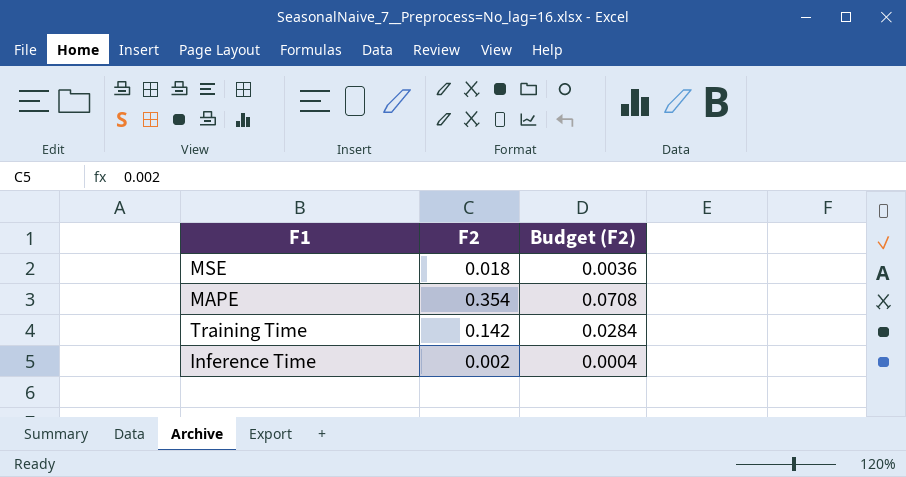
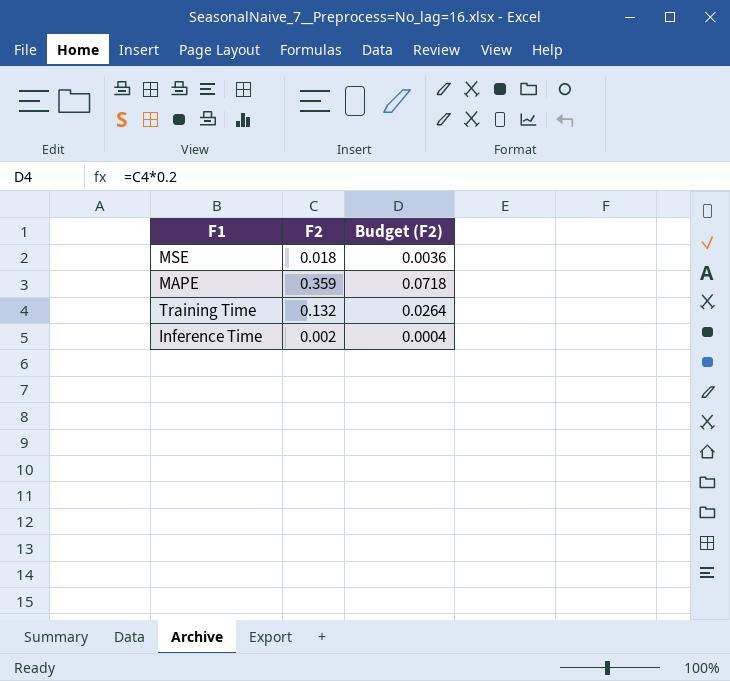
MAPE | F2: 0.354 -> 0.359
MAPE | Budget (F2): 0.0708 -> 0.0718
Training Time | F2: 0.142 -> 0.132
Training Time | Budget (F2): 0.0284 -> 0.0264

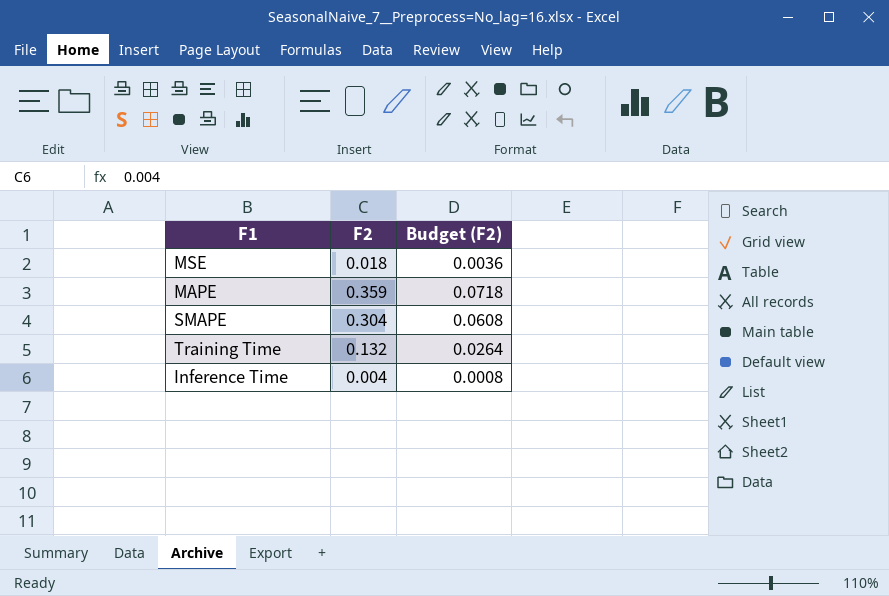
row SMAPE: none -> 0.304 | 0.0608
Inference Time | F2: 0.002 -> 0.004
Inference Time | Budget (F2): 0.0004 -> 0.0008

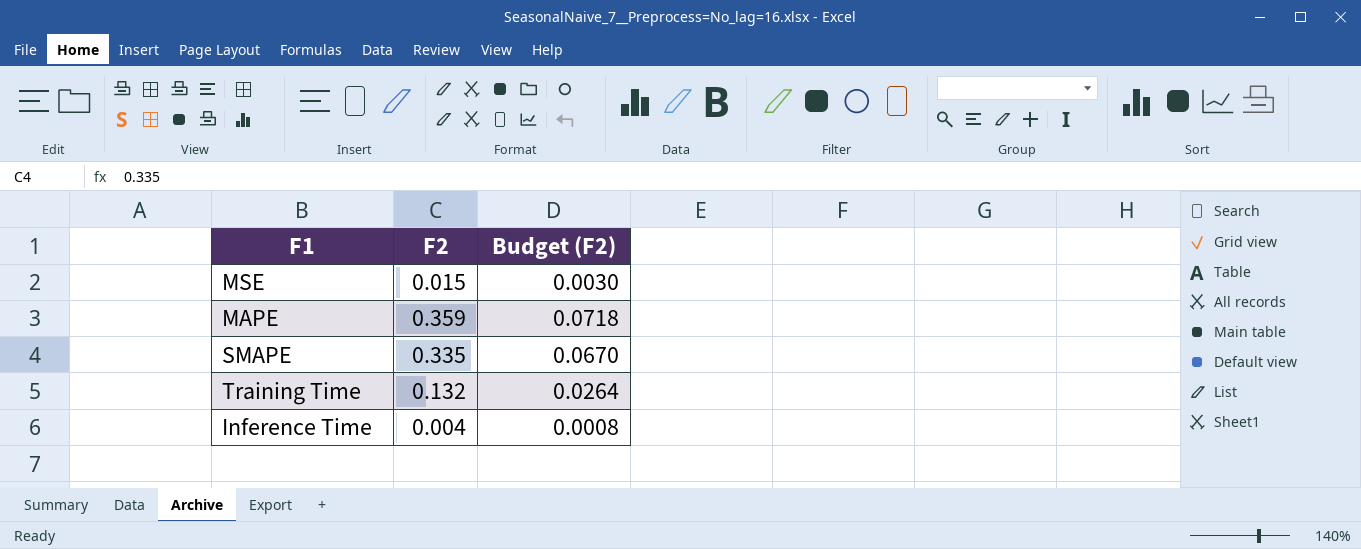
MSE | F2: 0.018 -> 0.015
MSE | Budget (F2): 0.0036 -> 0.0030
SMAPE | F2: 0.304 -> 0.335
SMAPE | Budget (F2): 0.0608 -> 0.0670

